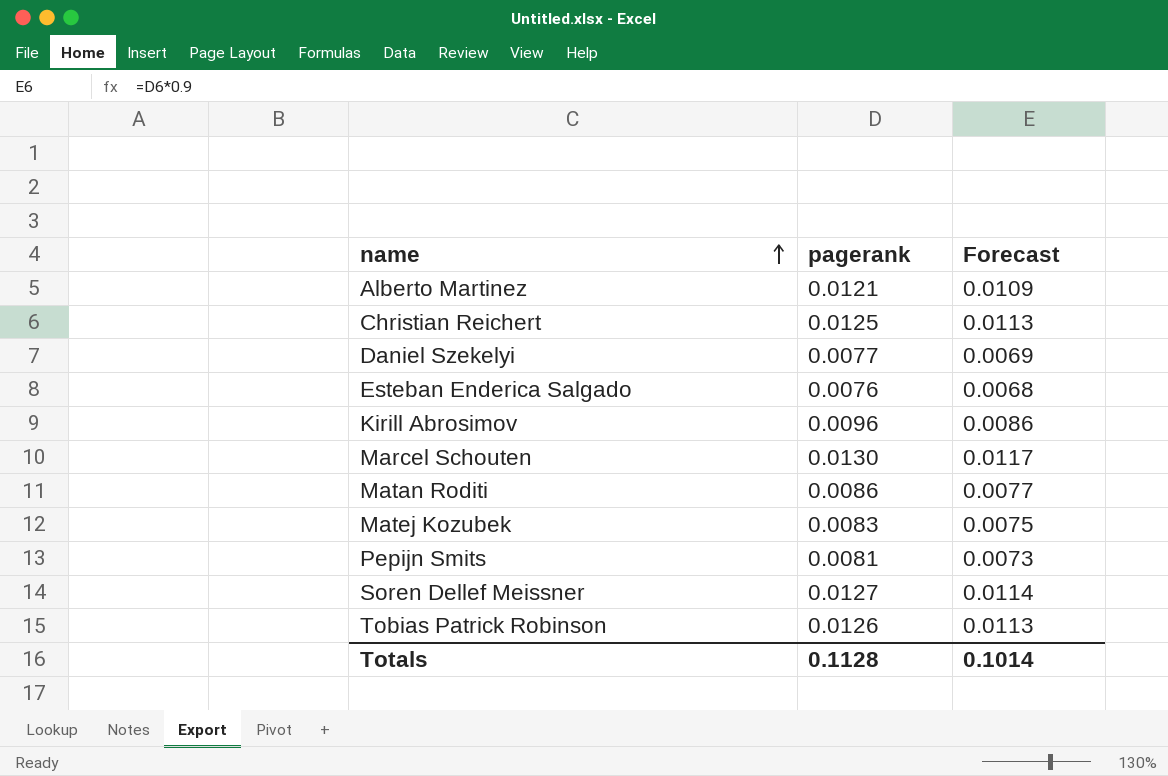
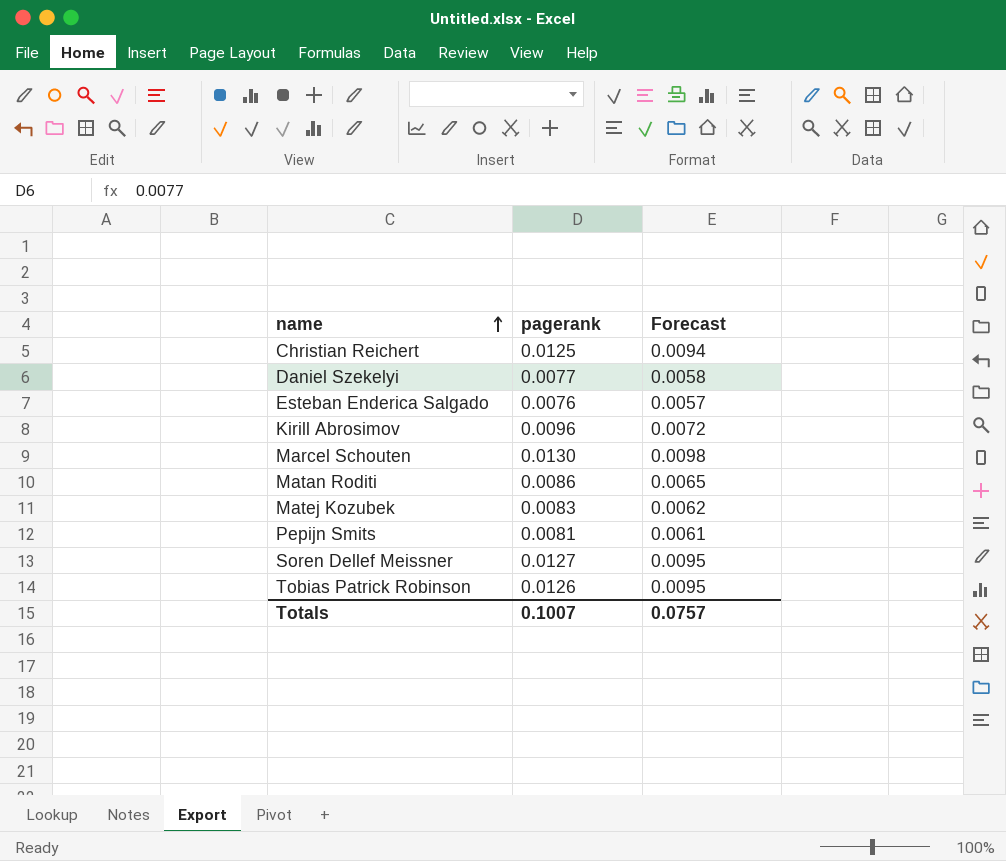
column Forecast | formula: [pagerank] * 0.9 -> [pagerank] * 0.75
row Alberto Martinez: 0.0121 | 0.0109 -> none
Totals | pagerank: 0.1128 -> 0.1007
Totals | Forecast: 0.1014 -> 0.0757

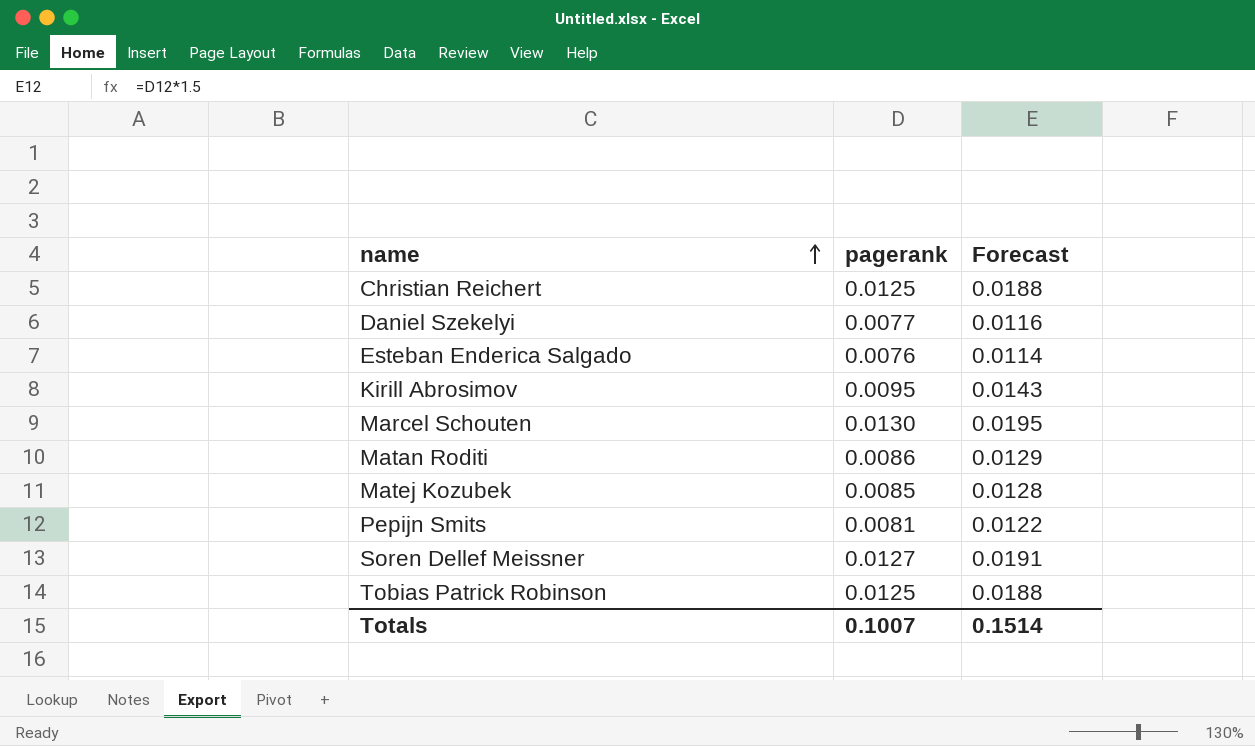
column Forecast | formula: [pagerank] * 0.75 -> [pagerank] * 1.5
Kirill Abrosimov | pagerank: 0.0096 -> 0.0095
Matej Kozubek | pagerank: 0.0083 -> 0.0085
Tobias Patrick Robinson | pagerank: 0.0126 -> 0.0125
Totals | Forecast: 0.0757 -> 0.1514

